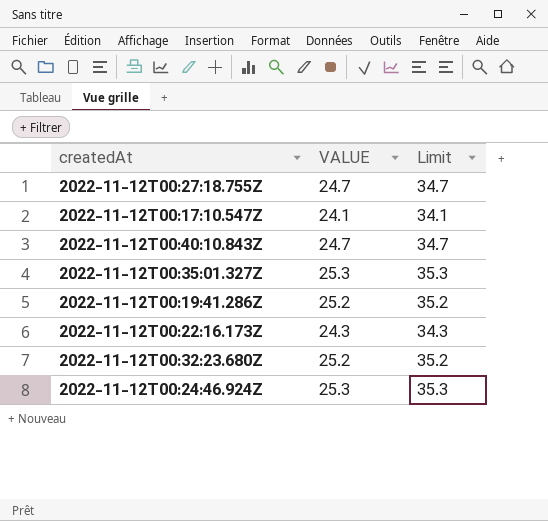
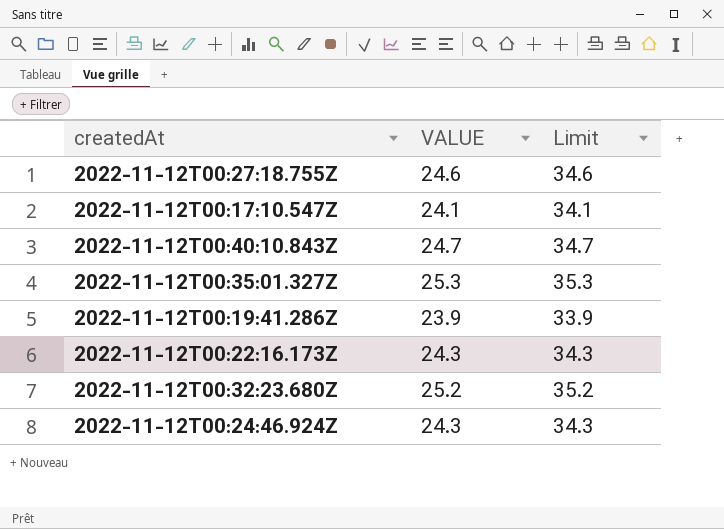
2022-11-12T00:27:18.755Z | VALUE: 24.7 -> 24.6
2022-11-12T00:27:18.755Z | Limit: 34.7 -> 34.6
2022-11-12T00:19:41.286Z | VALUE: 25.2 -> 23.9
2022-11-12T00:19:41.286Z | Limit: 35.2 -> 33.9
2022-11-12T00:24:46.924Z | VALUE: 25.3 -> 24.3
2022-11-12T00:24:46.924Z | Limit: 35.3 -> 34.3

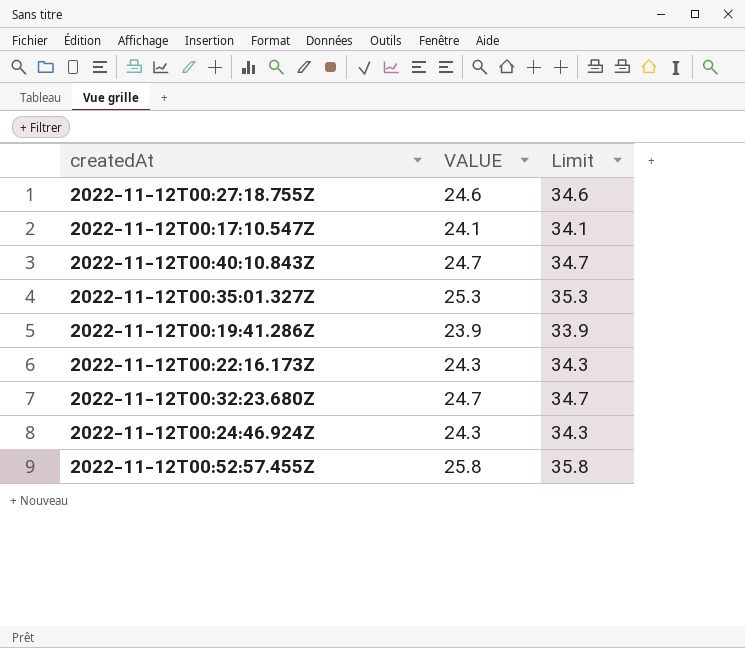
2022-11-12T00:32:23.680Z | VALUE: 25.2 -> 24.7
2022-11-12T00:32:23.680Z | Limit: 35.2 -> 34.7
row 2022-11-12T00:52:57.455Z: none -> 25.8 | 35.8

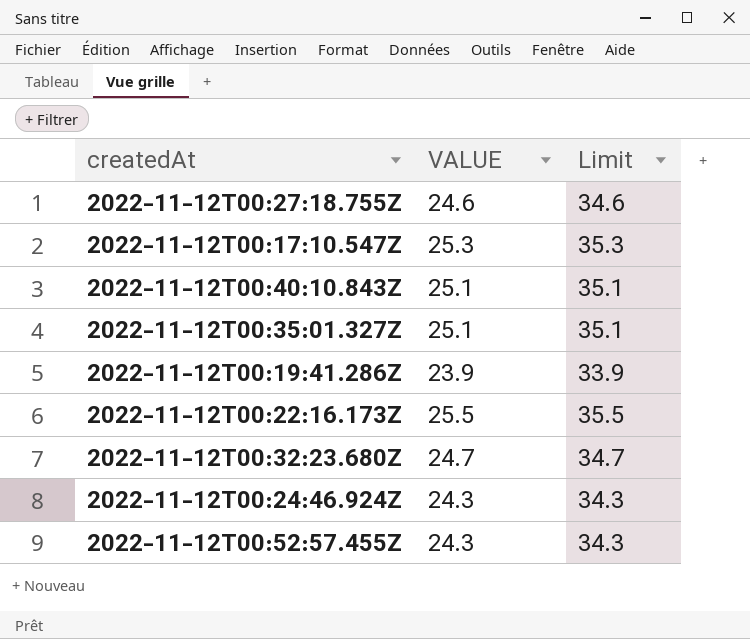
2022-11-12T00:17:10.547Z | VALUE: 24.1 -> 25.3
2022-11-12T00:17:10.547Z | Limit: 34.1 -> 35.3
2022-11-12T00:40:10.843Z | VALUE: 24.7 -> 25.1
2022-11-12T00:40:10.843Z | Limit: 34.7 -> 35.1
2022-11-12T00:35:01.327Z | VALUE: 25.3 -> 25.1
2022-11-12T00:35:01.327Z | Limit: 35.3 -> 35.1
2022-11-12T00:22:16.173Z | VALUE: 24.3 -> 25.5
2022-11-12T00:22:16.173Z | Limit: 34.3 -> 35.5
2022-11-12T00:52:57.455Z | VALUE: 25.8 -> 24.3
2022-11-12T00:52:57.455Z | Limit: 35.8 -> 34.3

